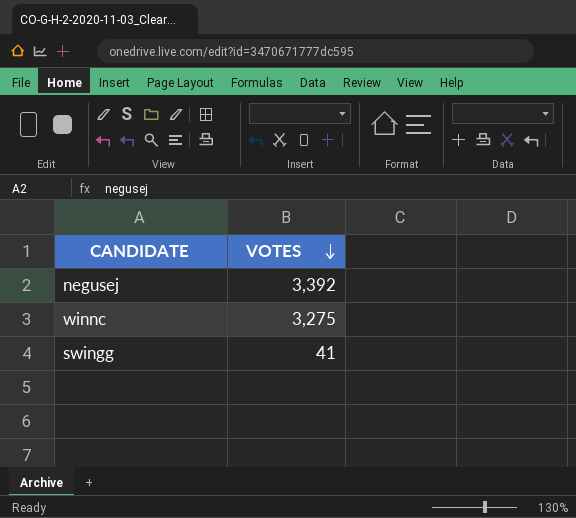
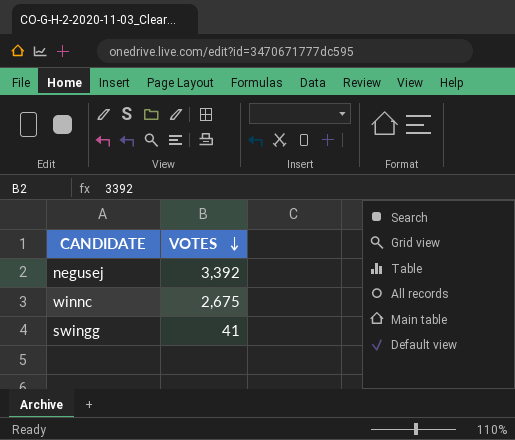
winnc | VOTES: 3,275 -> 2,675

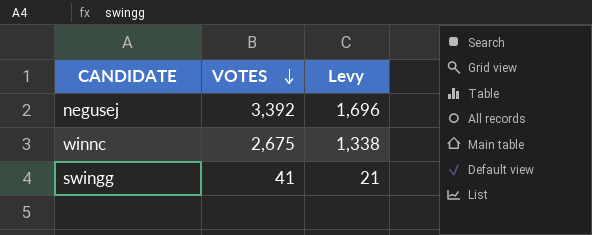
column Levy | formula: none -> [VOTES] * 0.5

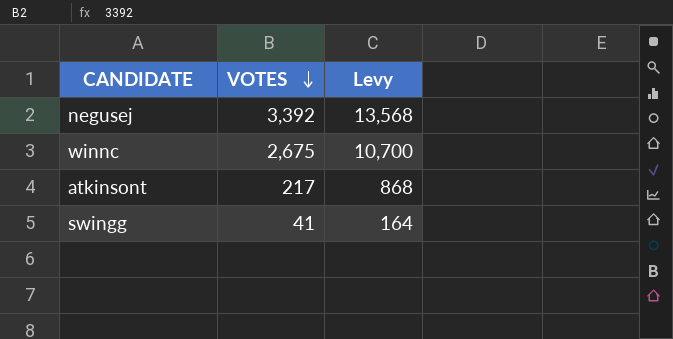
column Levy | formula: [VOTES] * 0.5 -> [VOTES] * 4
row atkinsont: none -> 217 | 868

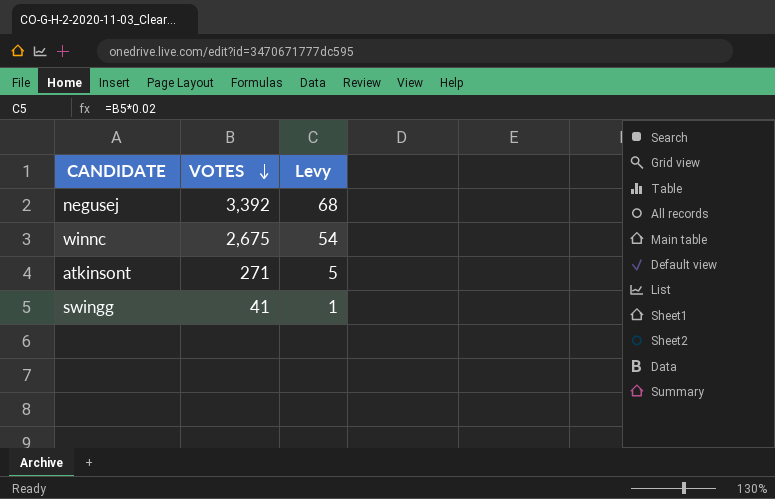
column Levy | formula: [VOTES] * 4 -> [VOTES] * 0.02
atkinsont | VOTES: 217 -> 271

